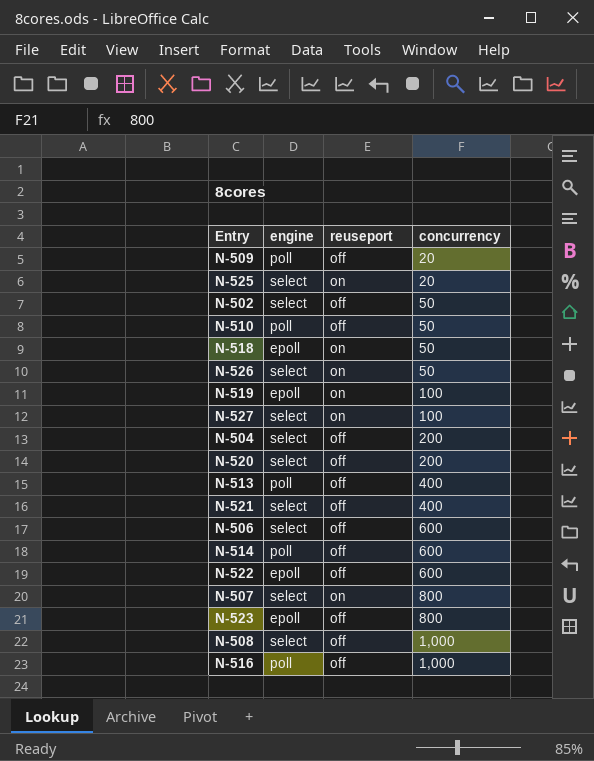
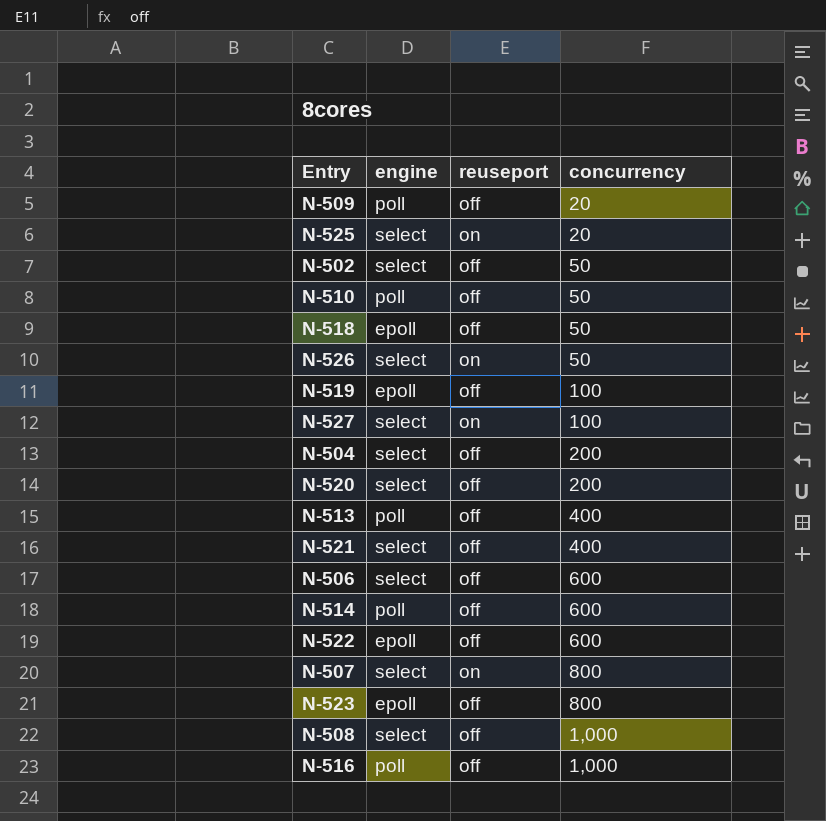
N-518 | reuseport: on -> off
N-519 | reuseport: on -> off

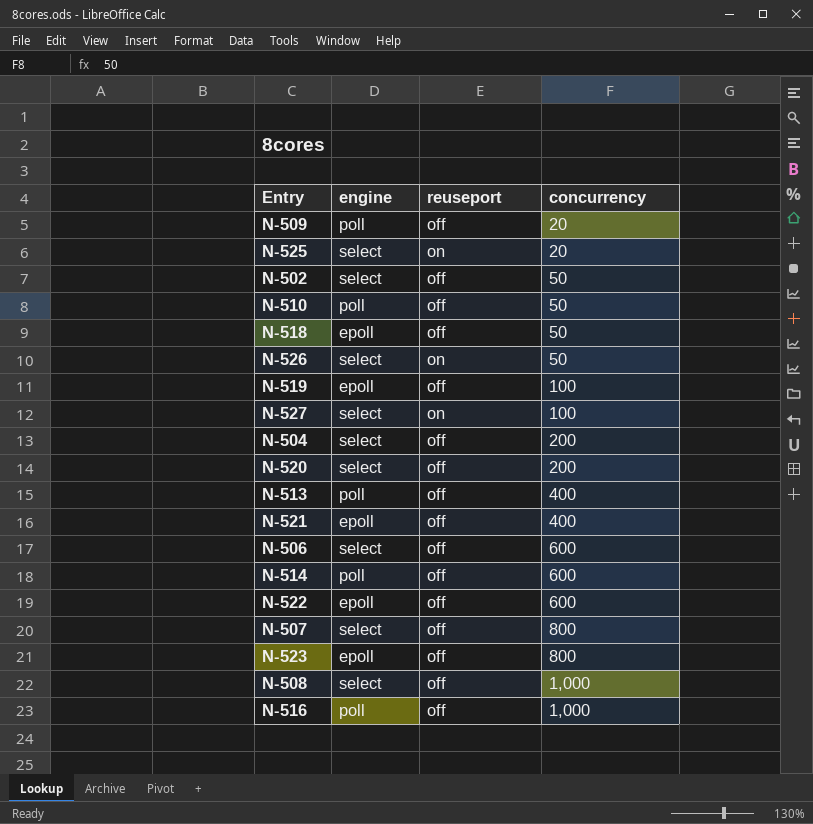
N-521 | engine: select -> epoll
N-507 | reuseport: on -> off

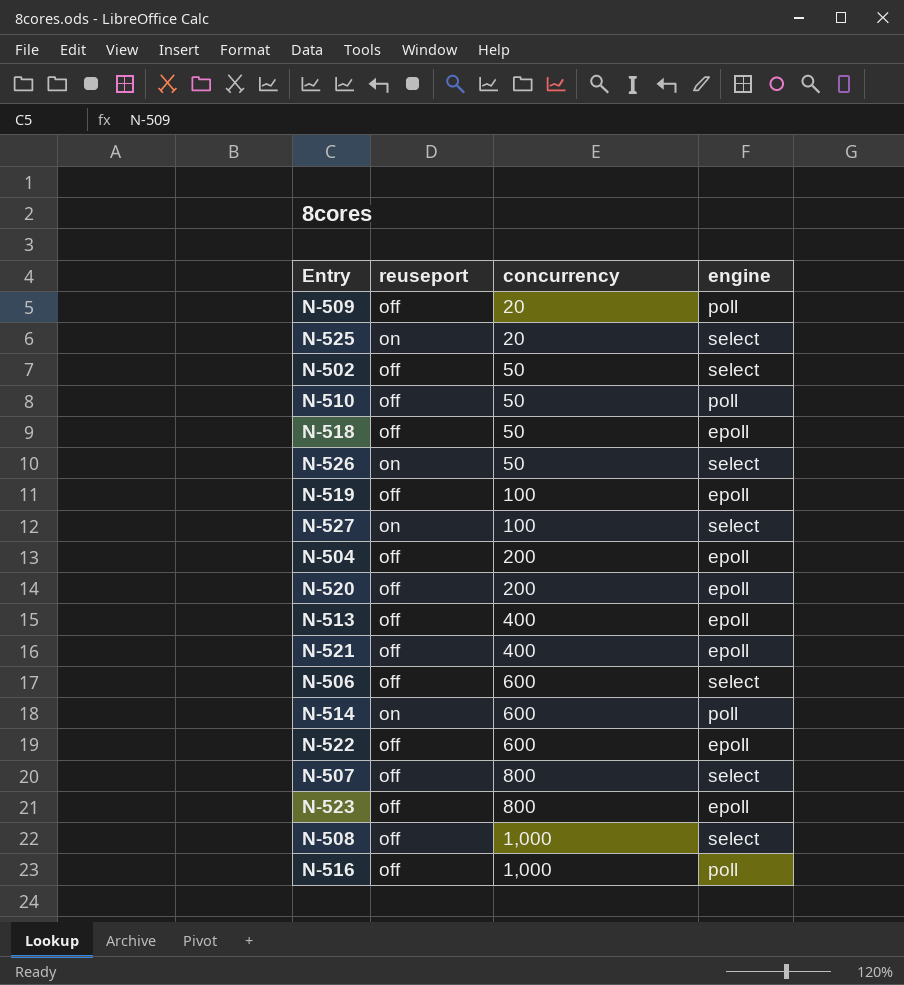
column engine | position: 2 -> 4
N-504 | engine: select -> epoll
N-520 | engine: select -> epoll
N-513 | engine: poll -> epoll
N-514 | reuseport: off -> on

